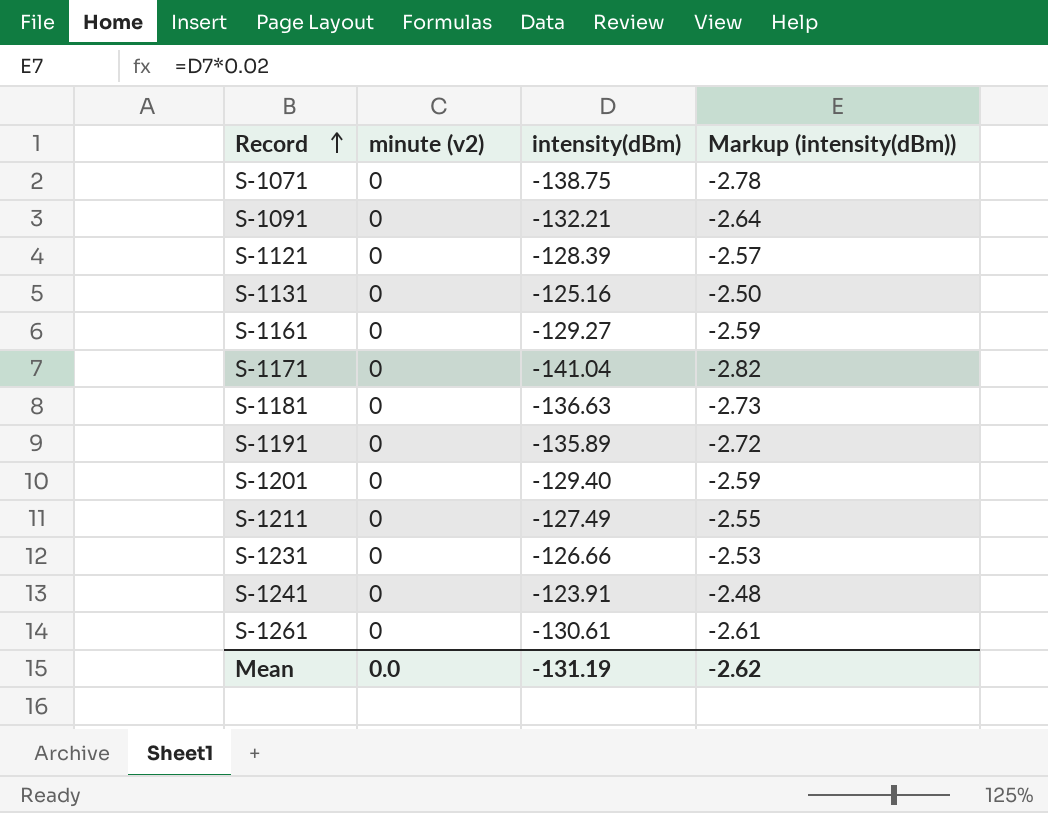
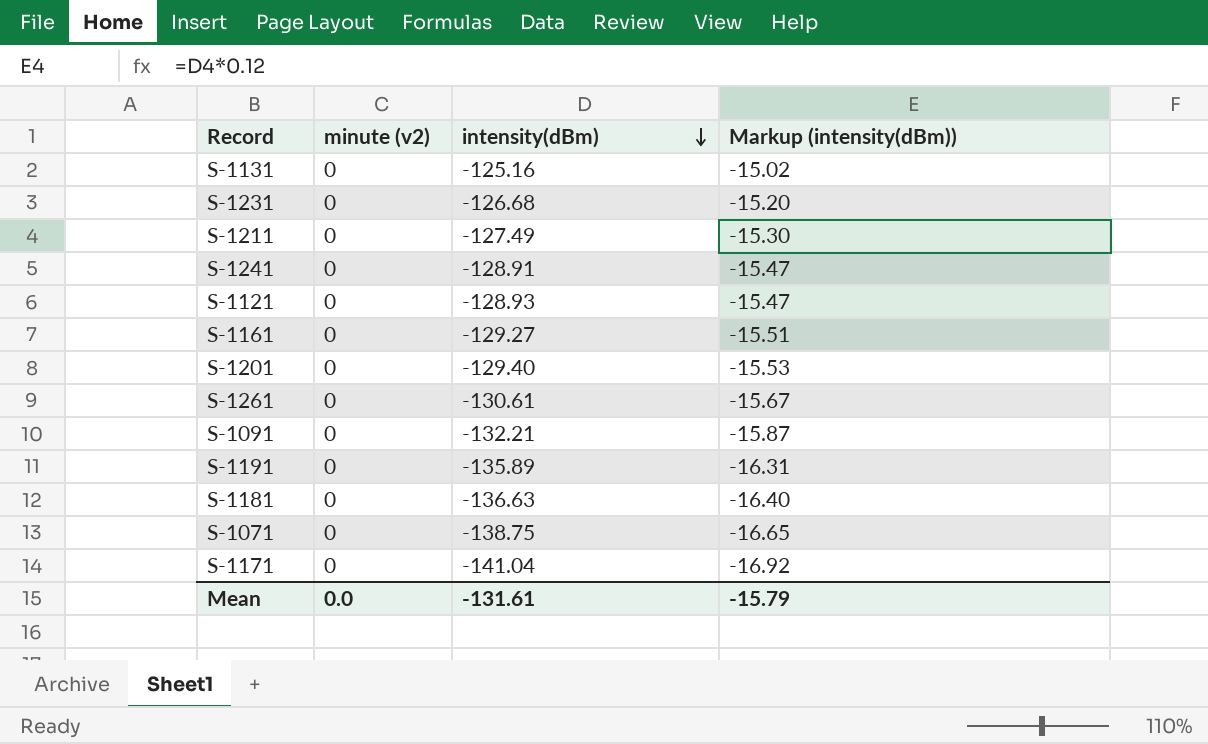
row order: Record ascending -> intensity(dBm) descending
column Markup (intensity(dBm)) | formula: [intensity(dBm)] * 0.02 -> [intensity(dBm)] * 0.12
S-1231 | intensity(dBm): -126.66 -> -126.68
S-1241 | intensity(dBm): -123.91 -> -128.91
S-1121 | intensity(dBm): -128.39 -> -128.93
Mean | intensity(dBm): -131.19 -> -131.61
Mean | Markup (intensity(dBm)): -2.62 -> -15.79

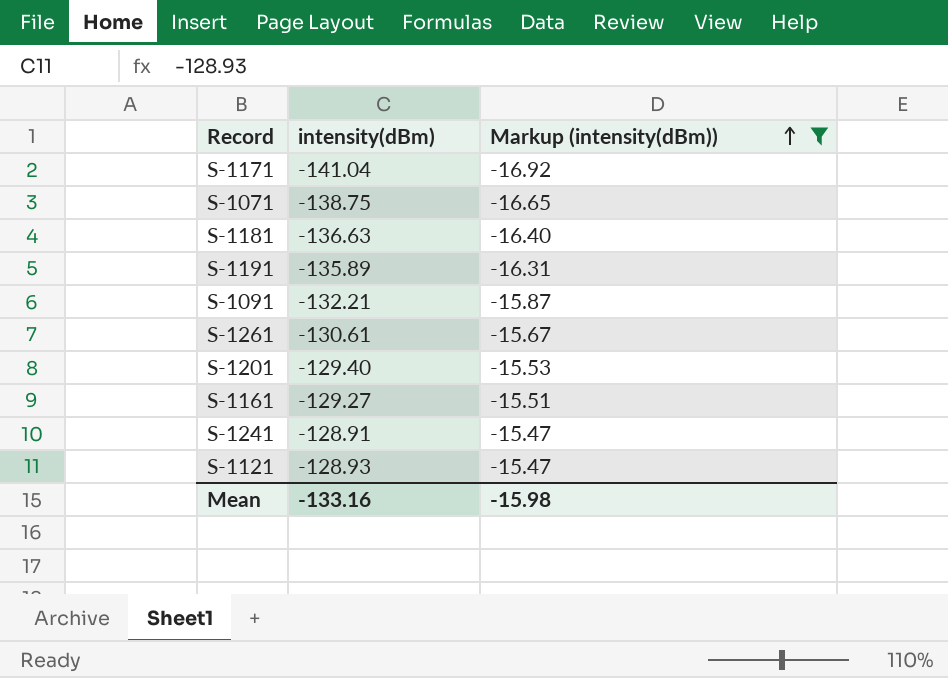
filter: none -> Markup (intensity(dBm)) <= -15.47
row order: intensity(dBm) descending -> Markup (intensity(dBm)) ascending
column minute (v2) | position: 2 -> none
Mean | intensity(dBm): -131.61 -> -133.16
Mean | Markup (intensity(dBm)): -15.79 -> -15.98

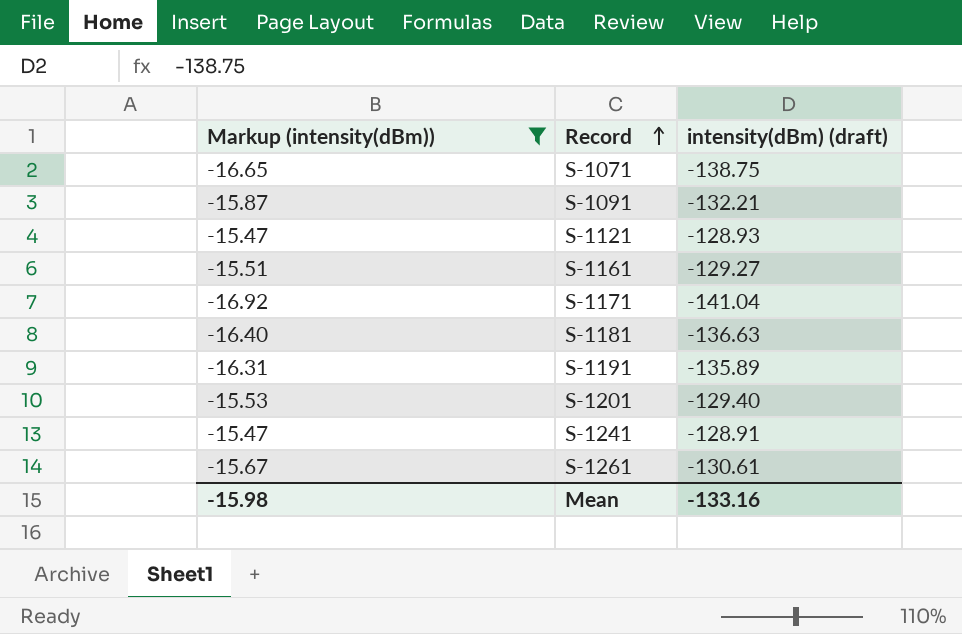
row order: Markup (intensity(dBm)) ascending -> Record ascending
column Markup (intensity(dBm)) | position: 3 -> 1
column name: intensity(dBm) -> intensity(dBm) (draft)

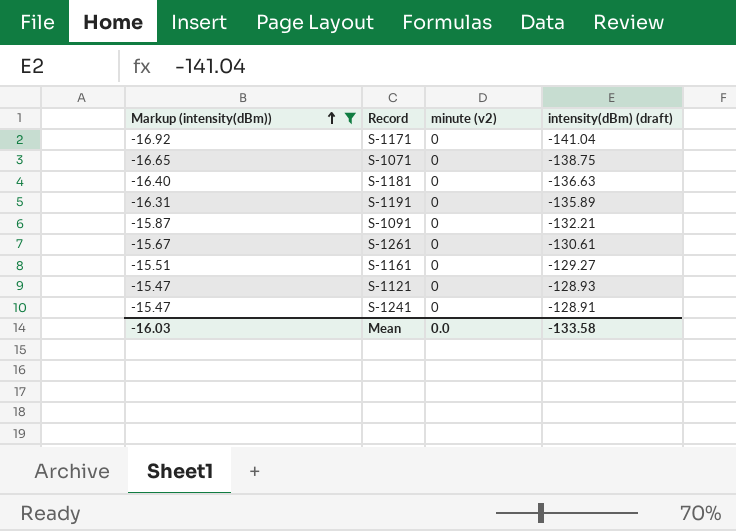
row order: Record ascending -> Markup (intensity(dBm)) ascending
column minute (v2) | position: none -> 3
row S-1201: -15.53 | -129.40 -> none
Mean | Markup (intensity(dBm)): -15.98 -> -16.03
Mean | intensity(dBm) (draft): -133.16 -> -133.58

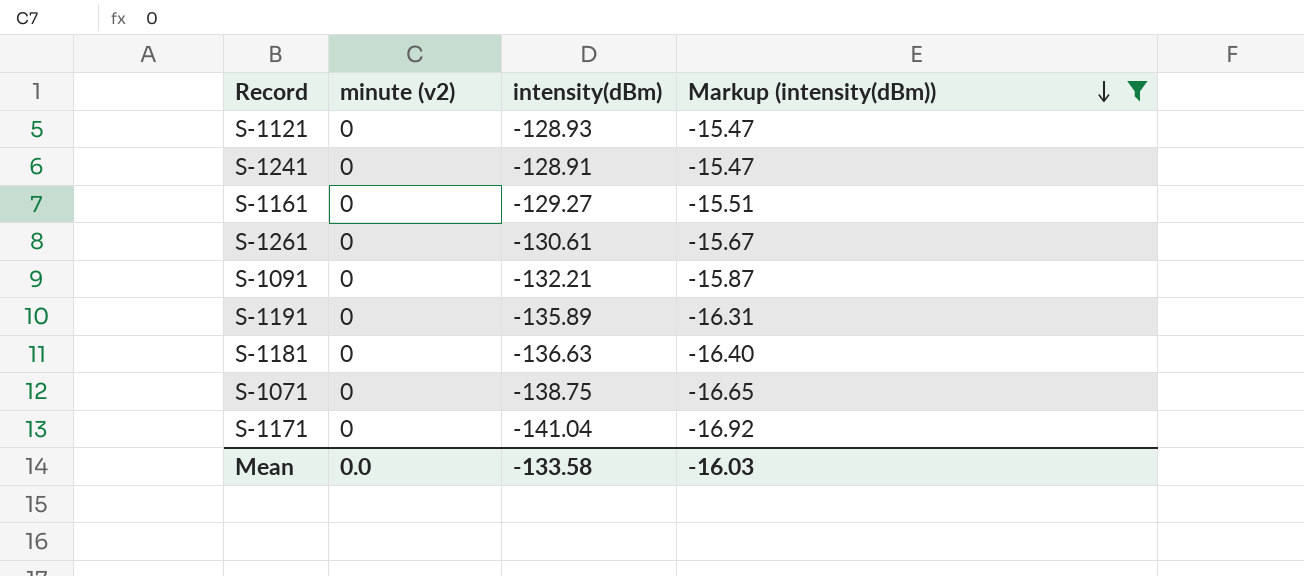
row order: Markup (intensity(dBm)) ascending -> Markup (intensity(dBm)) descending
column name: intensity(dBm) (draft) -> intensity(dBm)
column Markup (intensity(dBm)) | position: 1 -> 4

